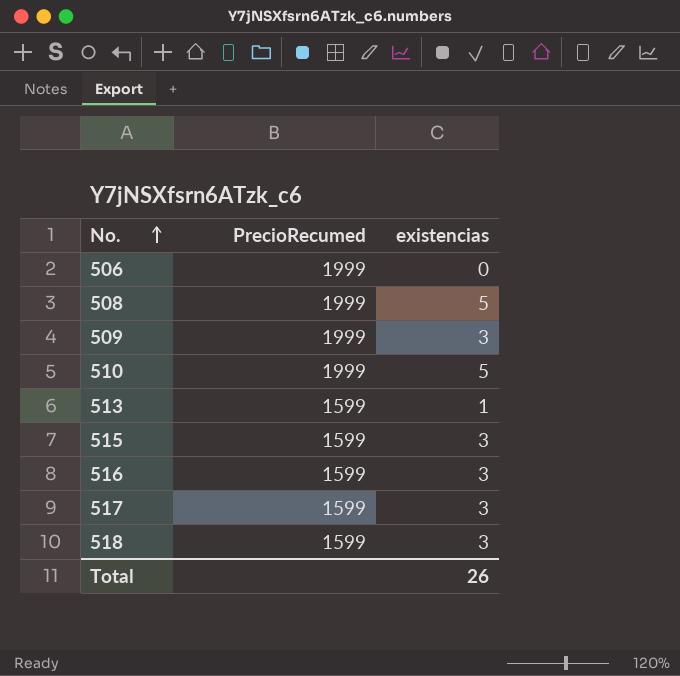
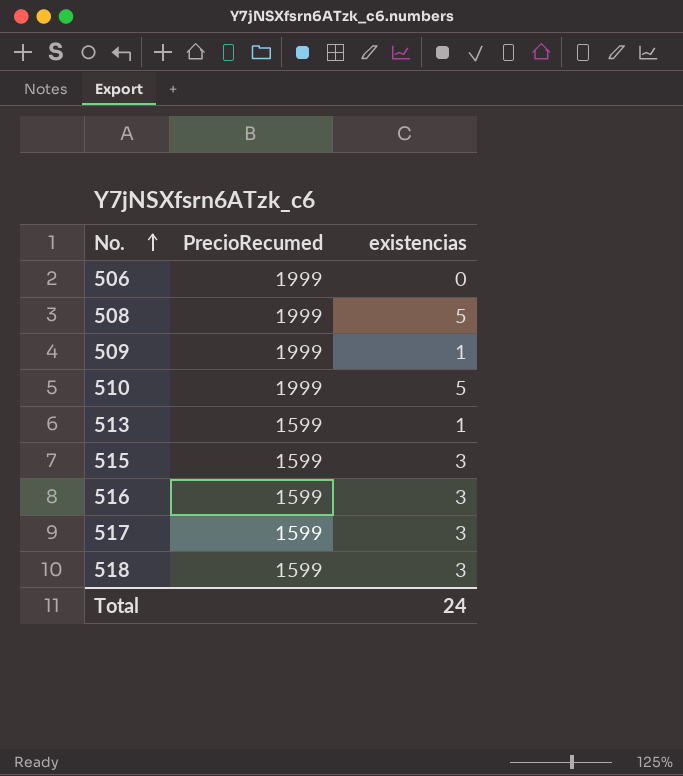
509 | existencias: 3 -> 1
Total | existencias: 26 -> 24

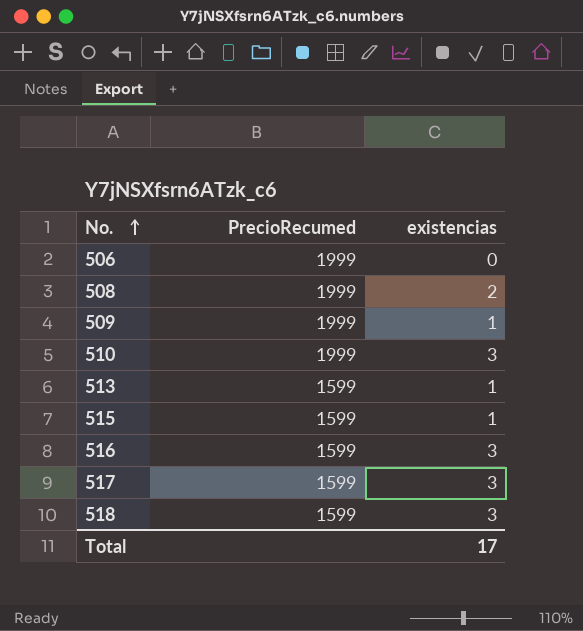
508 | existencias: 5 -> 2
510 | existencias: 5 -> 3
515 | existencias: 3 -> 1
Total | existencias: 24 -> 17

